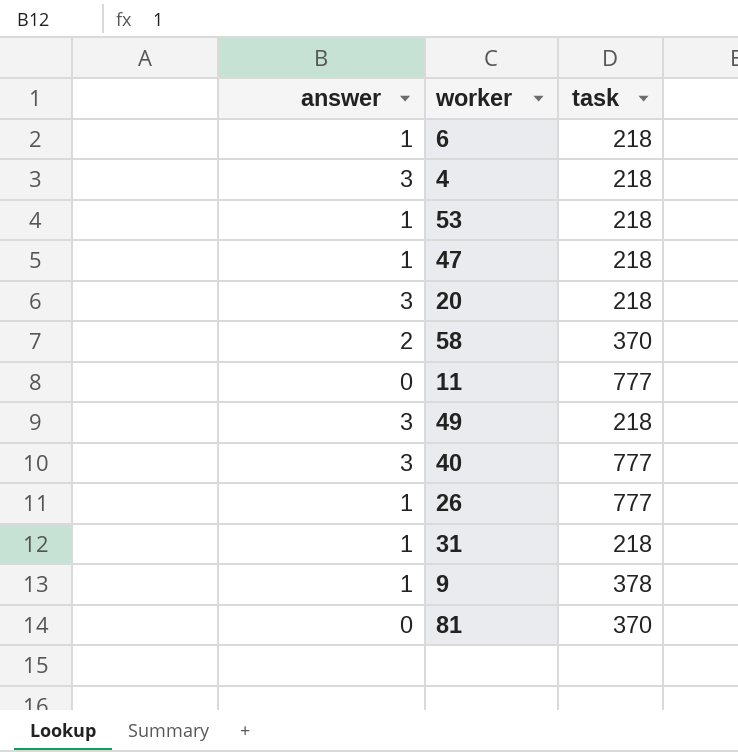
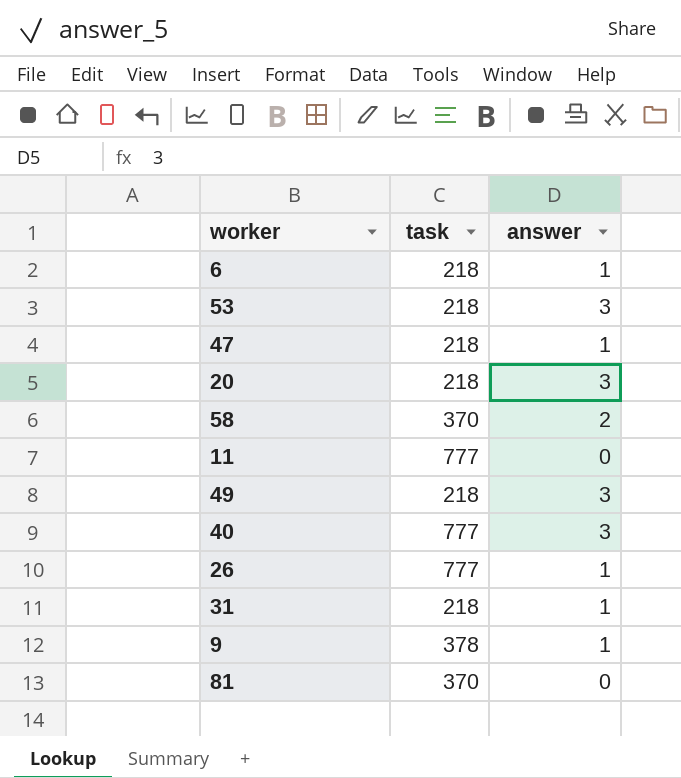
column answer | position: 1 -> 3
row 4: 3 | 218 -> none
53 | answer: 1 -> 3

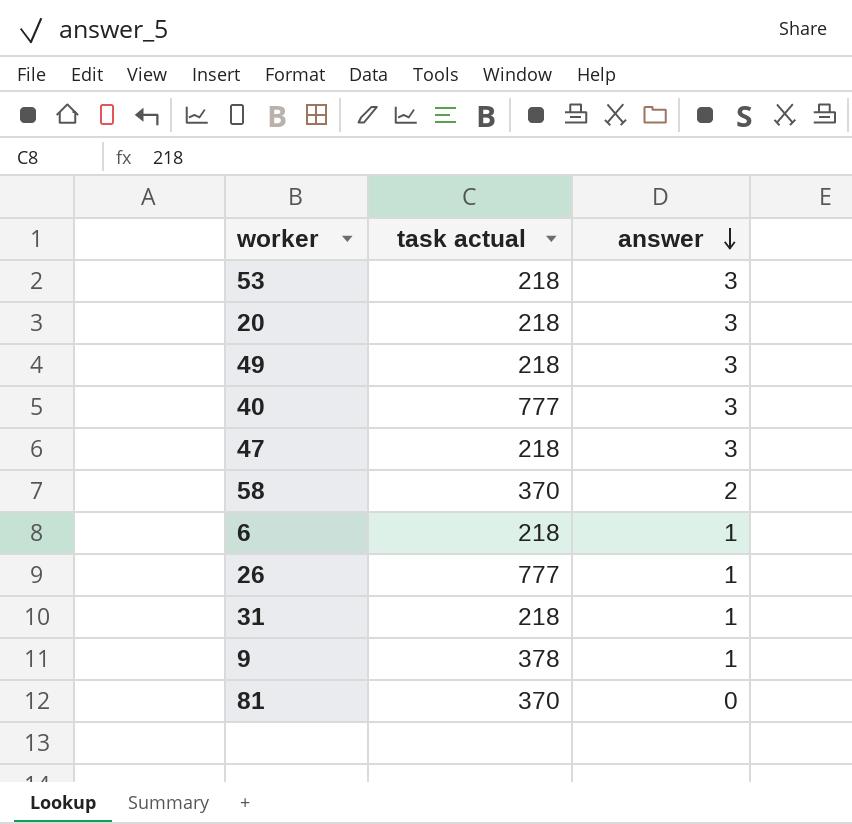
row order: none -> answer descending
column name: task -> task actual
row 11: 777 | 0 -> none
47 | answer: 1 -> 3

